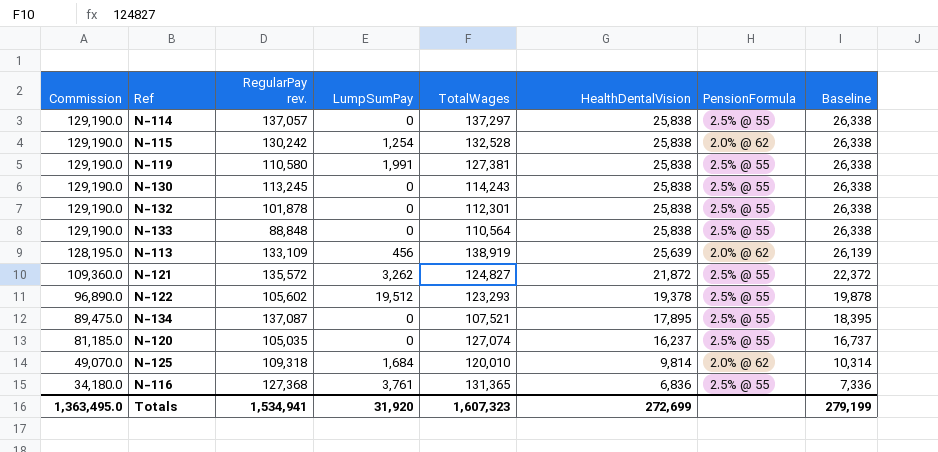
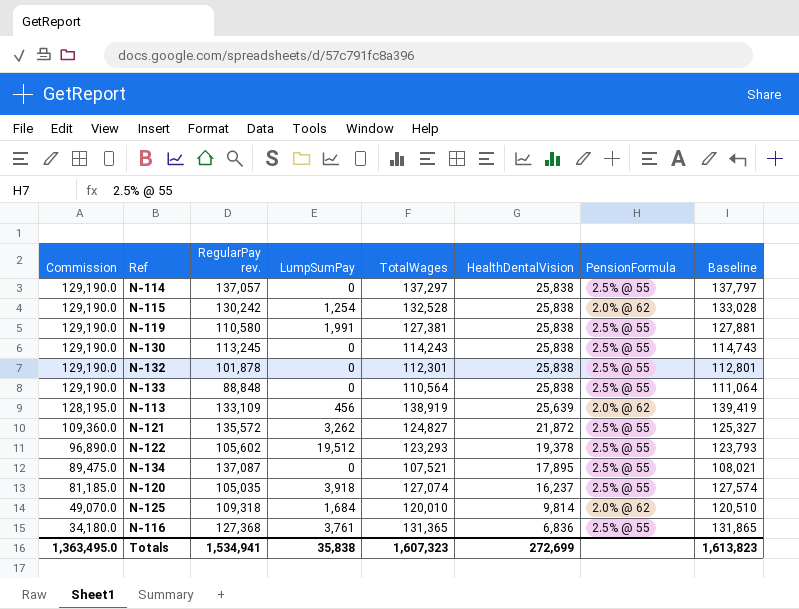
column Baseline | formula: [HealthDentalVision] + 500 -> [TotalWages] + 500
N-120 | LumpSumPay: 0 -> 3,918
Totals | LumpSumPay: 31,920 -> 35,838
Totals | Baseline: 279,199 -> 1,613,823

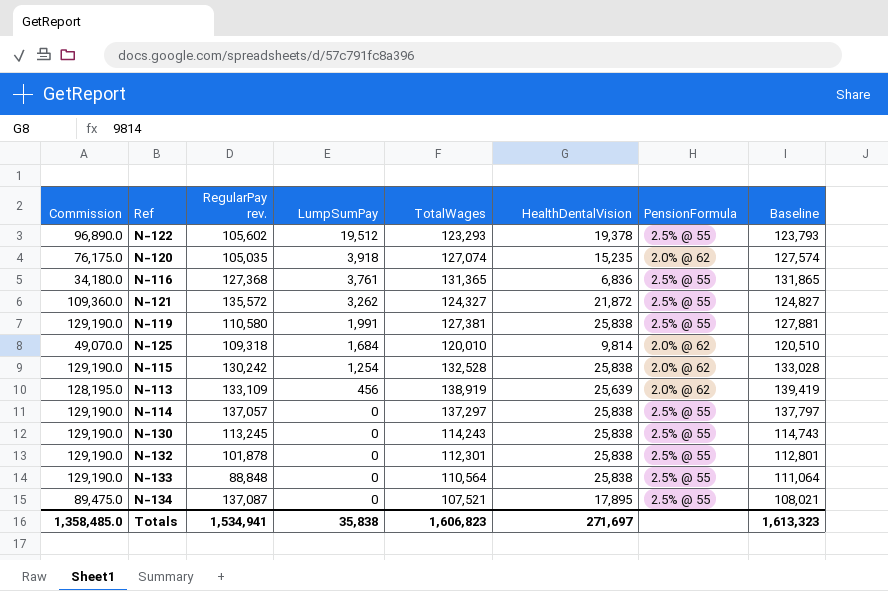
row order: Commission descending -> LumpSumPay descending
N-120 | Commission: 81,185.0 -> 76,175.0
N-120 | HealthDentalVision: 16,237 -> 15,235
N-120 | PensionFormula: 2.5% @ 55 -> 2.0% @ 62
N-121 | TotalWages: 124,827 -> 124,327
N-121 | Baseline: 125,327 -> 124,827
Totals | Commission: 1,363,495.0 -> 1,358,485.0
Totals | TotalWages: 1,607,323 -> 1,606,823
Totals | HealthDentalVision: 272,699 -> 271,697
Totals | Baseline: 1,613,823 -> 1,613,323

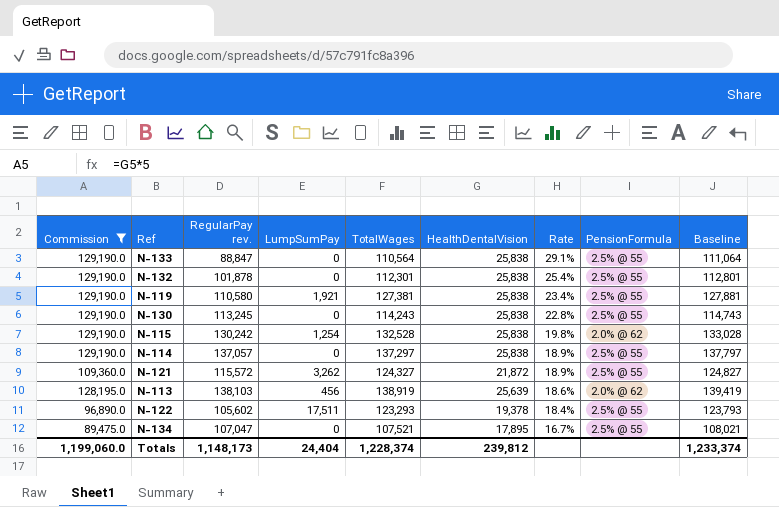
filter: none -> Commission >= 89,475.0
row order: LumpSumPay descending -> Rate descending
column Rate | formula: none -> [HealthDentalVision] / [RegularPay rev.]
N-133 | RegularPay rev.: 88,848 -> 88,847
N-119 | LumpSumPay: 1,991 -> 1,921
N-121 | RegularPay rev.: 135,572 -> 115,572
N-113 | RegularPay rev.: 133,109 -> 138,103
N-122 | LumpSumPay: 19,512 -> 17,511
N-134 | RegularPay rev.: 137,087 -> 107,047
Totals | Commission: 1,358,485.0 -> 1,199,060.0
Totals | RegularPay rev.: 1,534,941 -> 1,148,173
Totals | LumpSumPay: 35,838 -> 24,404
Totals | TotalWages: 1,606,823 -> 1,228,374
Totals | HealthDentalVision: 271,697 -> 239,812
Totals | Baseline: 1,613,323 -> 1,233,374

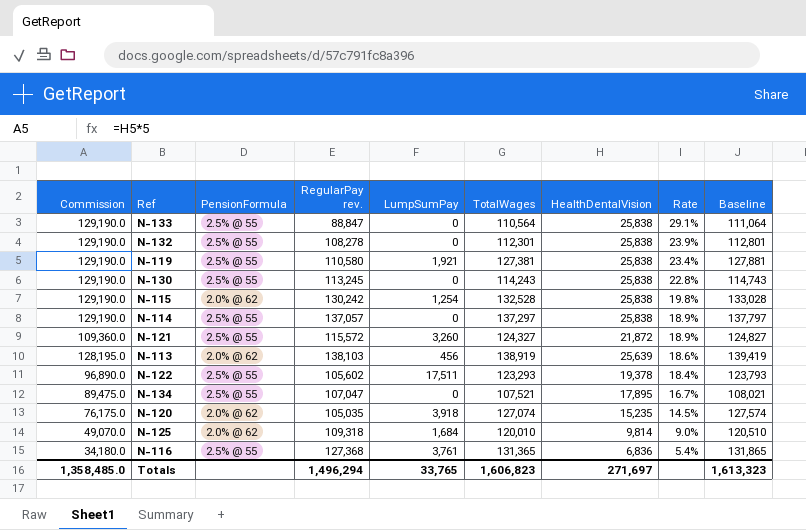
filter: Commission >= 89,475.0 -> none
column PensionFormula | position: 8 -> 3
N-132 | RegularPay rev.: 101,878 -> 108,278
N-132 | Rate: 25.4% -> 23.9%
N-121 | LumpSumPay: 3,262 -> 3,260
Totals | Commission: 1,199,060.0 -> 1,358,485.0
Totals | RegularPay rev.: 1,148,173 -> 1,496,294
Totals | LumpSumPay: 24,404 -> 33,765
Totals | TotalWages: 1,228,374 -> 1,606,823
Totals | HealthDentalVision: 239,812 -> 271,697
Totals | Baseline: 1,233,374 -> 1,613,323

